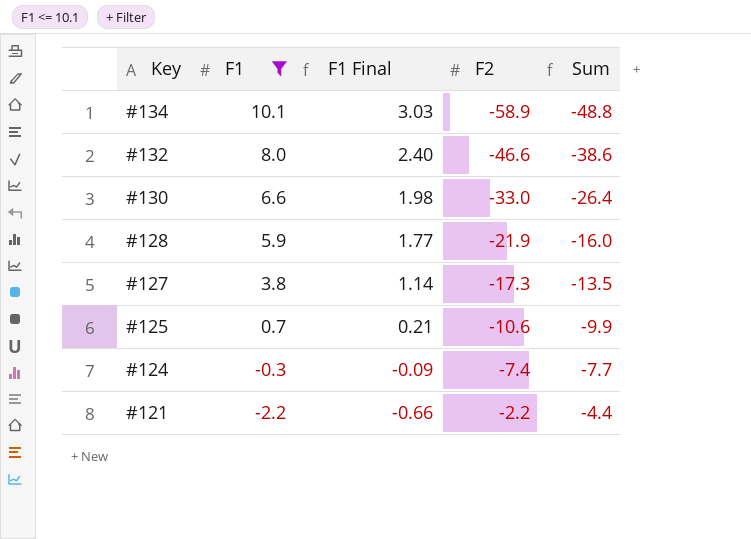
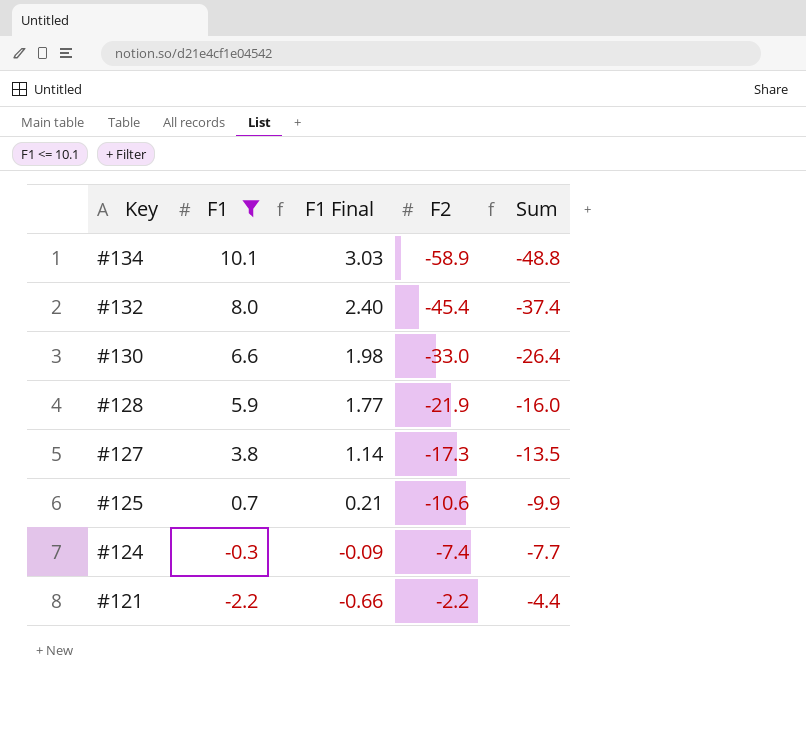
#132 | F2: -46.6 -> -45.4
#132 | Sum: -38.6 -> -37.4

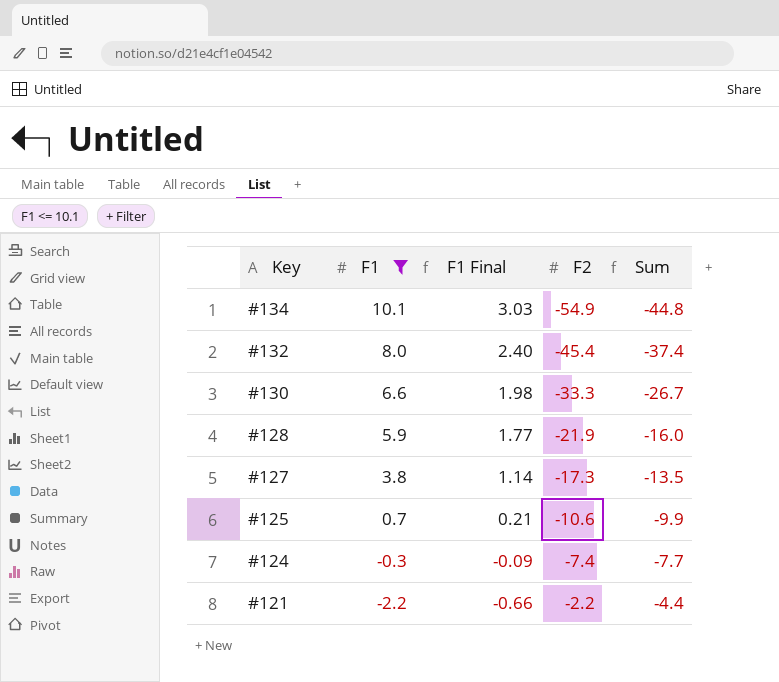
#134 | F2: -58.9 -> -54.9
#134 | Sum: -48.8 -> -44.8
#130 | F2: -33.0 -> -33.3
#130 | Sum: -26.4 -> -26.7

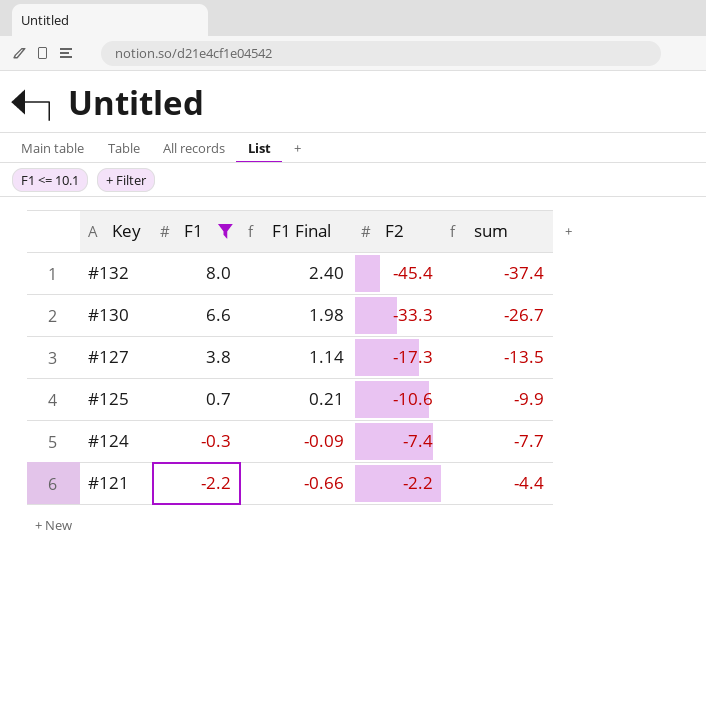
column name: Sum -> sum
row #134: 10.1 | 3.03 | -54.9 | -44.8 -> none
row #128: 5.9 | 1.77 | -21.9 | -16.0 -> none

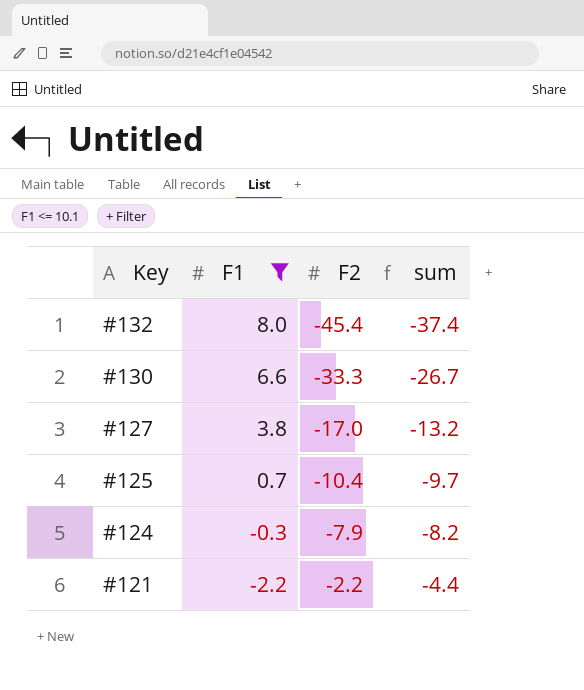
column F1 Final | formula: [F1] * 0.3 -> none
#127 | F2: -17.3 -> -17.0
#127 | sum: -13.5 -> -13.2
#125 | F2: -10.6 -> -10.4
#125 | sum: -9.9 -> -9.7
#124 | F2: -7.4 -> -7.9
#124 | sum: -7.7 -> -8.2

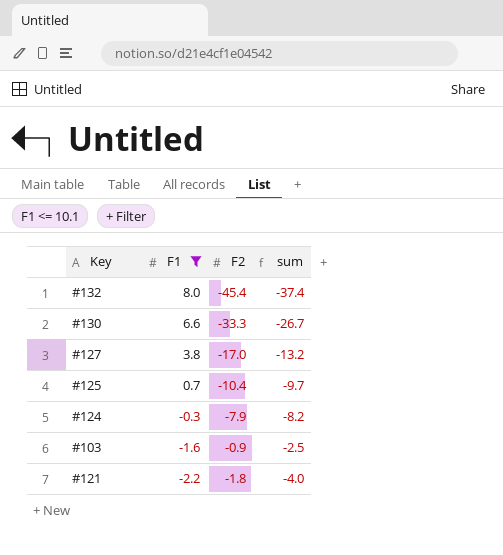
row #103: none -> -1.6 | -0.9 | -2.5
#121 | F2: -2.2 -> -1.8
#121 | sum: -4.4 -> -4.0

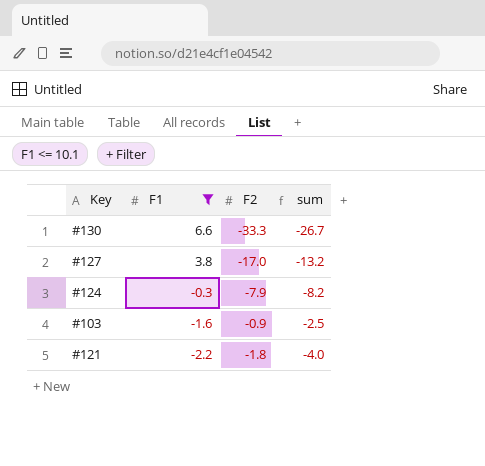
row #132: 8.0 | -45.4 | -37.4 -> none
row #125: 0.7 | -10.4 | -9.7 -> none

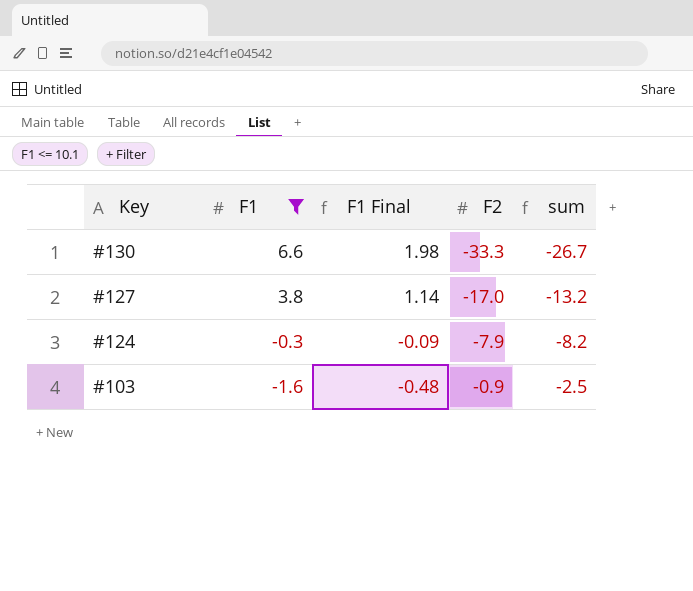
column F1 Final | formula: none -> [F1] * 0.3
row #121: -2.2 | -1.8 | -4.0 -> none

